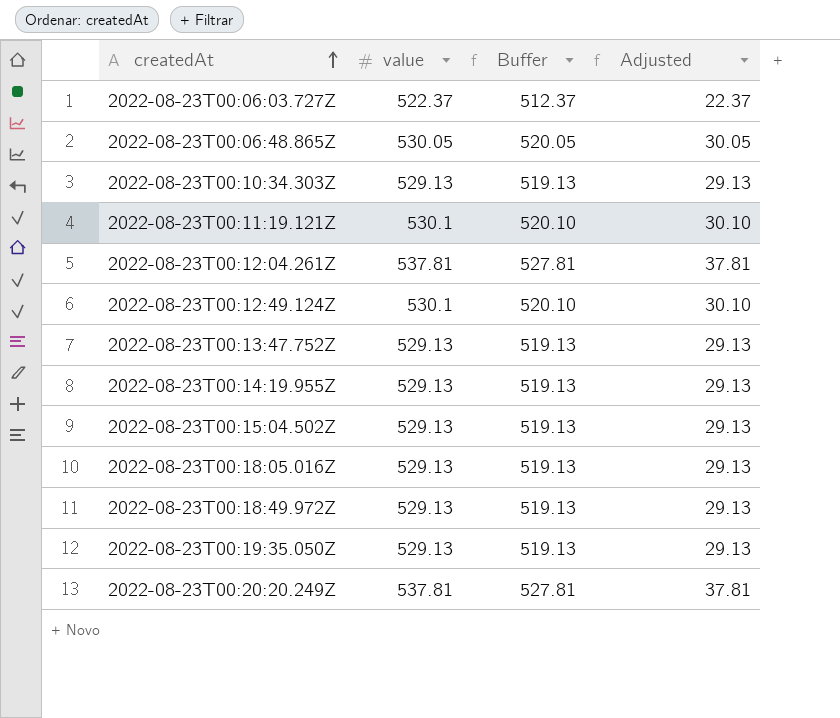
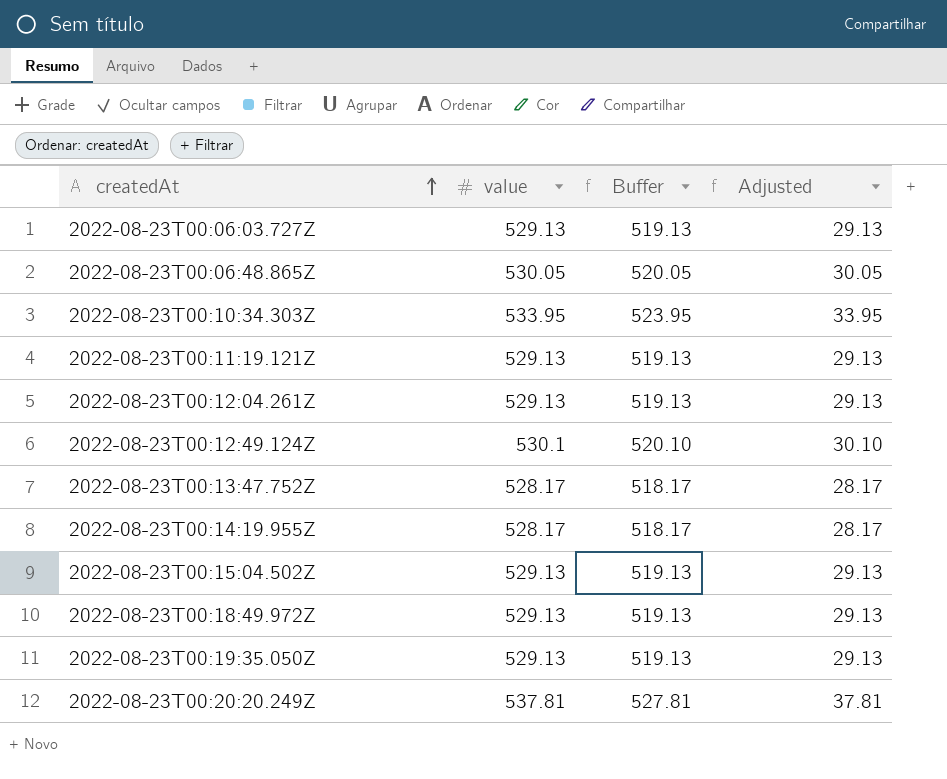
row 2022-08-23T00:18:05.016Z: 529.13 | 519.13 | 29.13 -> none
2022-08-23T00:06:03.727Z | value: 522.37 -> 529.13
2022-08-23T00:06:03.727Z | Buffer: 512.37 -> 519.13
2022-08-23T00:06:03.727Z | Adjusted: 22.37 -> 29.13
2022-08-23T00:10:34.303Z | value: 529.13 -> 533.95
2022-08-23T00:10:34.303Z | Buffer: 519.13 -> 523.95
2022-08-23T00:10:34.303Z | Adjusted: 29.13 -> 33.95
2022-08-23T00:11:19.121Z | value: 530.1 -> 529.13
2022-08-23T00:11:19.121Z | Buffer: 520.10 -> 519.13
2022-08-23T00:11:19.121Z | Adjusted: 30.10 -> 29.13
2022-08-23T00:12:04.261Z | value: 537.81 -> 529.13
2022-08-23T00:12:04.261Z | Buffer: 527.81 -> 519.13
2022-08-23T00:12:04.261Z | Adjusted: 37.81 -> 29.13
2022-08-23T00:13:47.752Z | value: 529.13 -> 528.17
2022-08-23T00:13:47.752Z | Buffer: 519.13 -> 518.17
2022-08-23T00:13:47.752Z | Adjusted: 29.13 -> 28.17
2022-08-23T00:14:19.955Z | value: 529.13 -> 528.17
2022-08-23T00:14:19.955Z | Buffer: 519.13 -> 518.17
2022-08-23T00:14:19.955Z | Adjusted: 29.13 -> 28.17

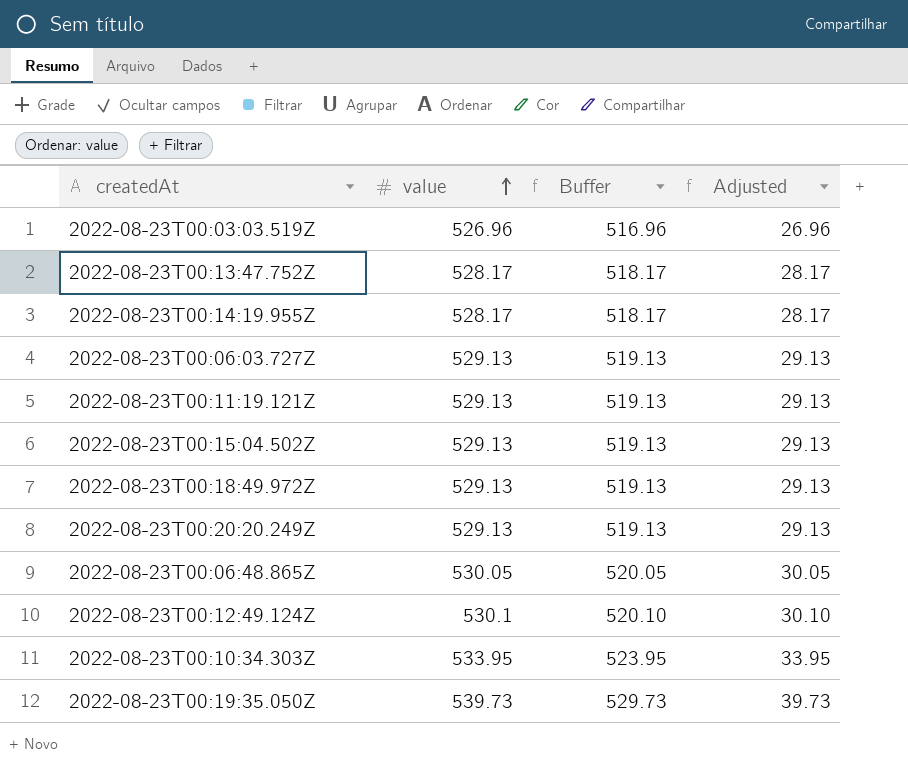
row order: createdAt ascending -> value ascending
row 2022-08-23T00:12:04.261Z: 529.13 | 519.13 | 29.13 -> none
row 2022-08-23T00:03:03.519Z: none -> 526.96 | 516.96 | 26.96
2022-08-23T00:20:20.249Z | value: 537.81 -> 529.13
2022-08-23T00:20:20.249Z | Buffer: 527.81 -> 519.13
2022-08-23T00:20:20.249Z | Adjusted: 37.81 -> 29.13
2022-08-23T00:19:35.050Z | value: 529.13 -> 539.73
2022-08-23T00:19:35.050Z | Buffer: 519.13 -> 529.73
2022-08-23T00:19:35.050Z | Adjusted: 29.13 -> 39.73

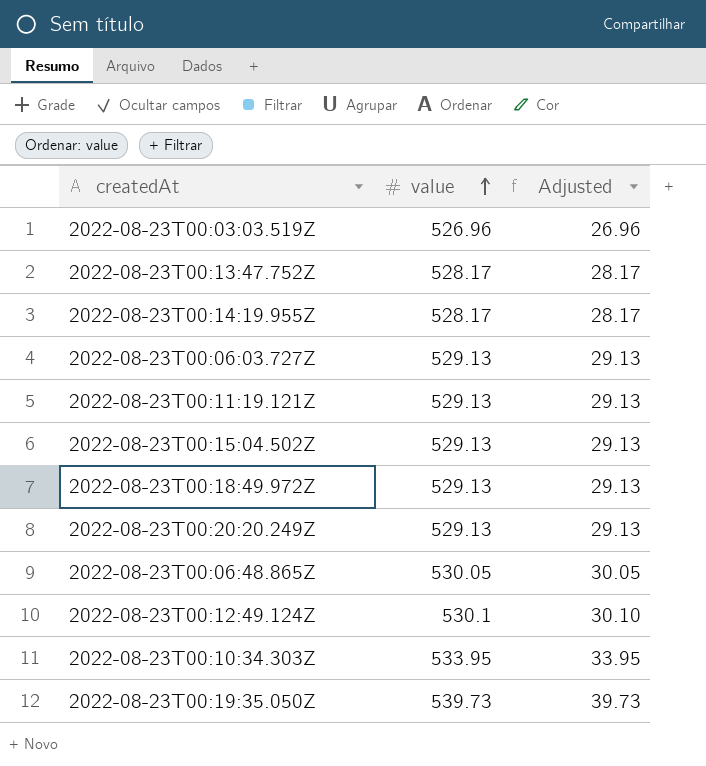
column Buffer | formula: [value] - 10 -> none

